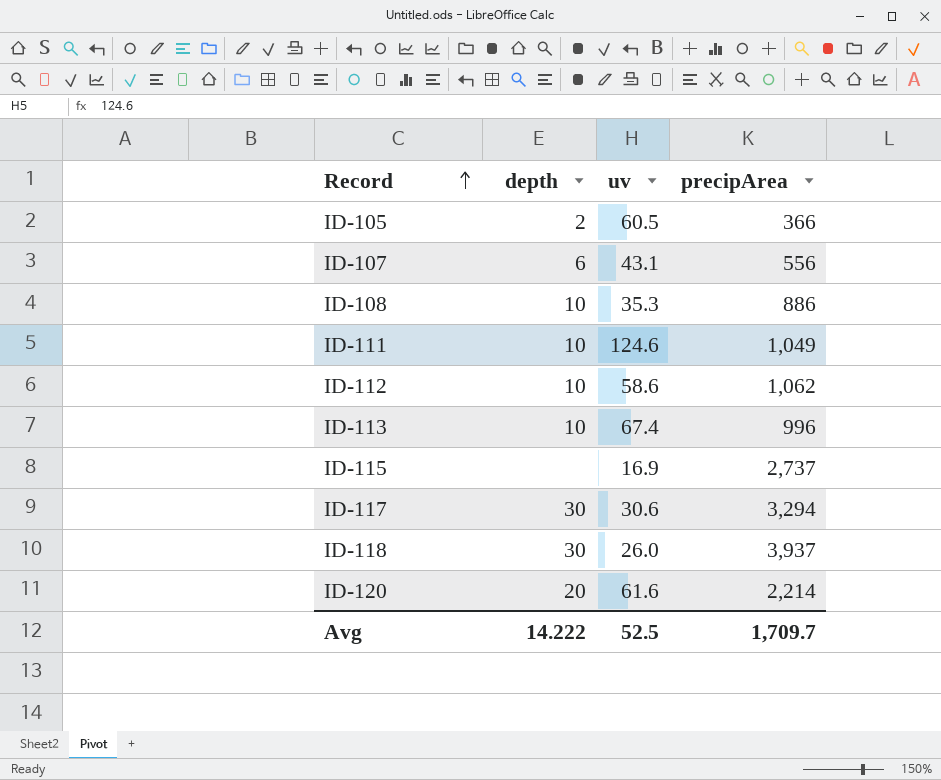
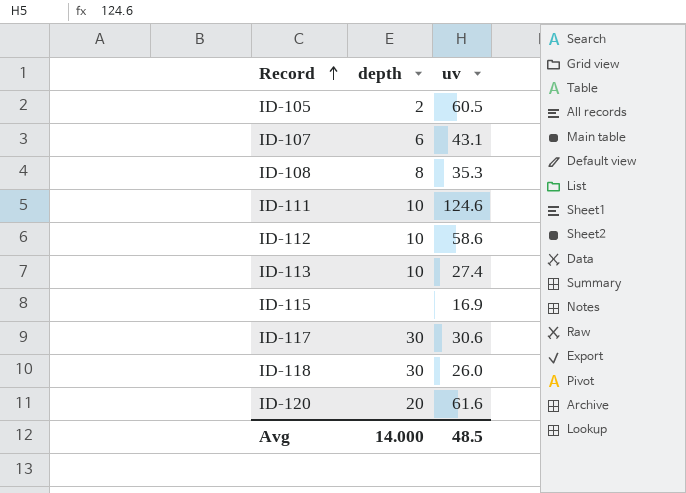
column precipArea | position: 4 -> none
ID-108 | depth: 10 -> 8
ID-113 | uv: 67.4 -> 27.4
Avg | depth: 14.222 -> 14.000
Avg | uv: 52.5 -> 48.5

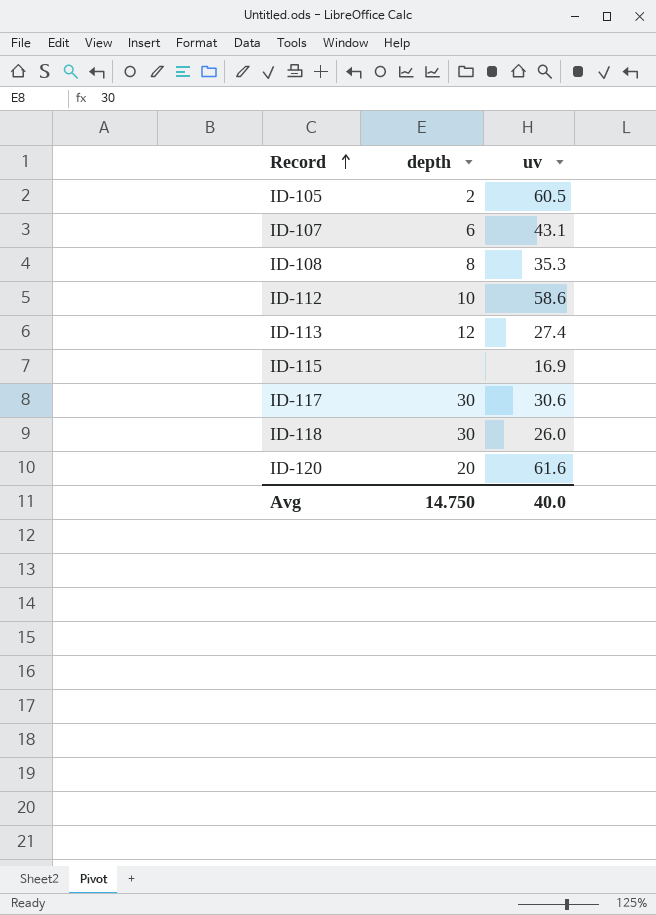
row ID-111: 10 | 124.6 -> none
ID-113 | depth: 10 -> 12
Avg | depth: 14.000 -> 14.750
Avg | uv: 48.5 -> 40.0

